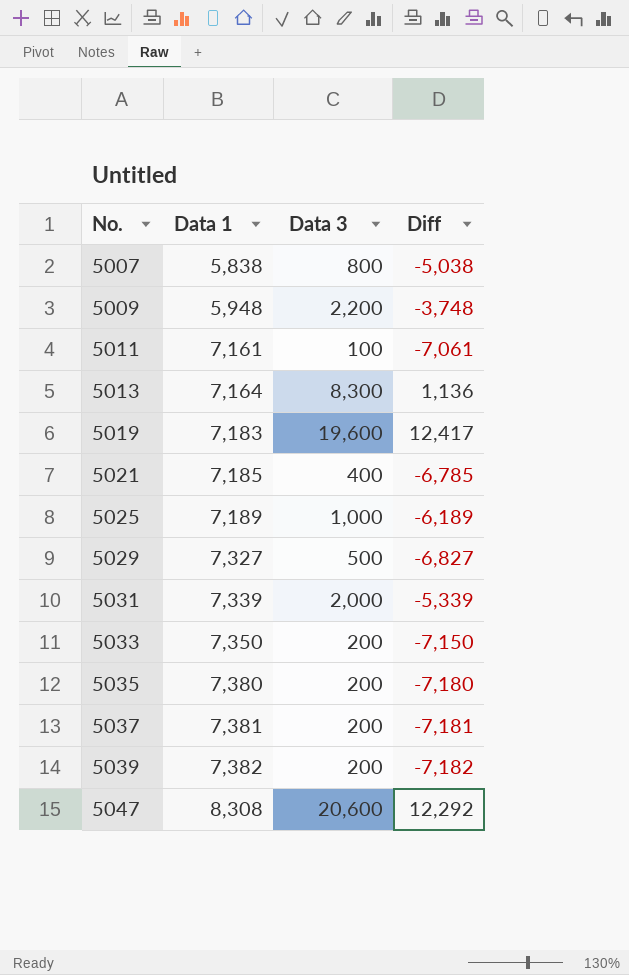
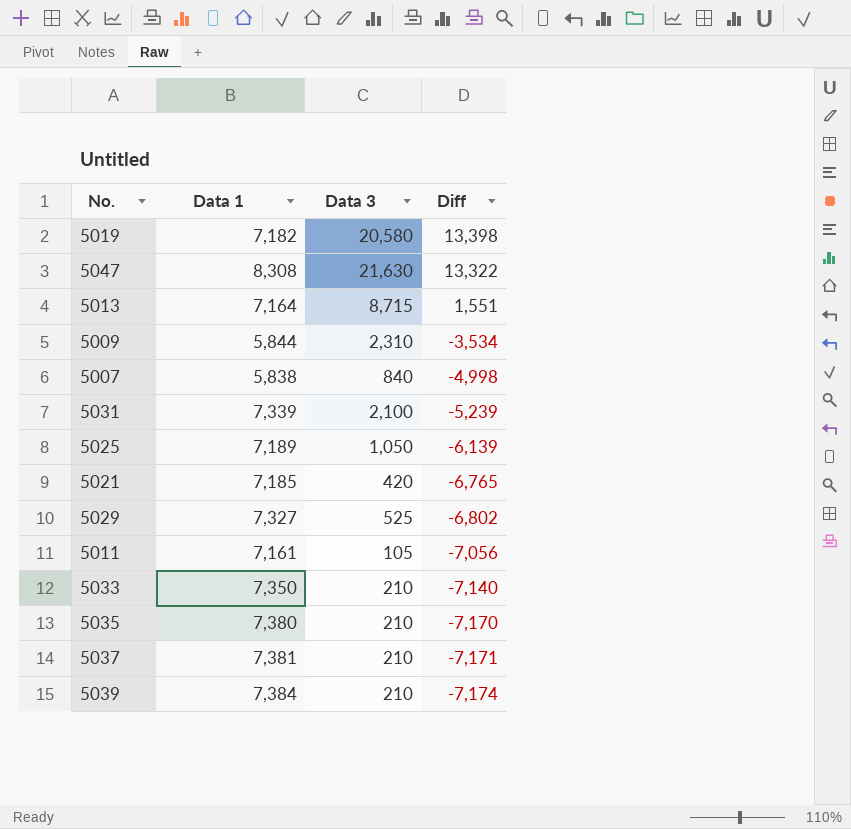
row order: No. ascending -> Diff descending
5019 | Data 1: 7,183 -> 7,182
5019 | Data 3: 19,600 -> 20,580
5019 | Diff: 12,417 -> 13,398
5047 | Data 3: 20,600 -> 21,630
5047 | Diff: 12,292 -> 13,322
5013 | Data 3: 8,300 -> 8,715
5013 | Diff: 1,136 -> 1,551
5009 | Data 1: 5,948 -> 5,844
5009 | Data 3: 2,200 -> 2,310
5009 | Diff: -3,748 -> -3,534
5007 | Data 3: 800 -> 840
5007 | Diff: -5,038 -> -4,998
5031 | Data 3: 2,000 -> 2,100
5031 | Diff: -5,339 -> -5,239
5025 | Data 3: 1,000 -> 1,050
5025 | Diff: -6,189 -> -6,139
5021 | Data 3: 400 -> 420
5021 | Diff: -6,785 -> -6,765
5029 | Data 3: 500 -> 525
5029 | Diff: -6,827 -> -6,802
5011 | Data 3: 100 -> 105
5011 | Diff: -7,061 -> -7,056
5033 | Data 3: 200 -> 210
5033 | Diff: -7,150 -> -7,140
5035 | Data 3: 200 -> 210
5035 | Diff: -7,180 -> -7,170
5037 | Data 3: 200 -> 210
5037 | Diff: -7,181 -> -7,171
5039 | Data 1: 7,382 -> 7,384
5039 | Data 3: 200 -> 210
5039 | Diff: -7,182 -> -7,174

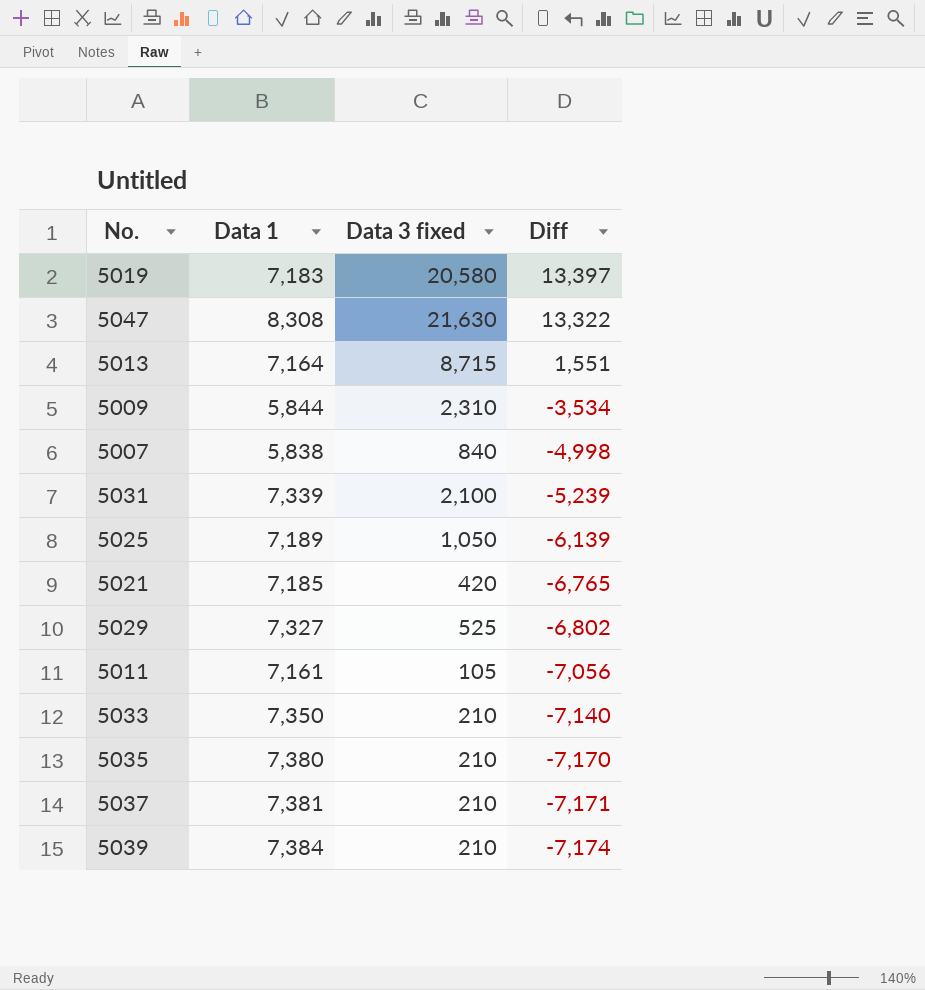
column name: Data 3 -> Data 3 fixed
5019 | Data 1: 7,182 -> 7,183
5019 | Diff: 13,398 -> 13,397

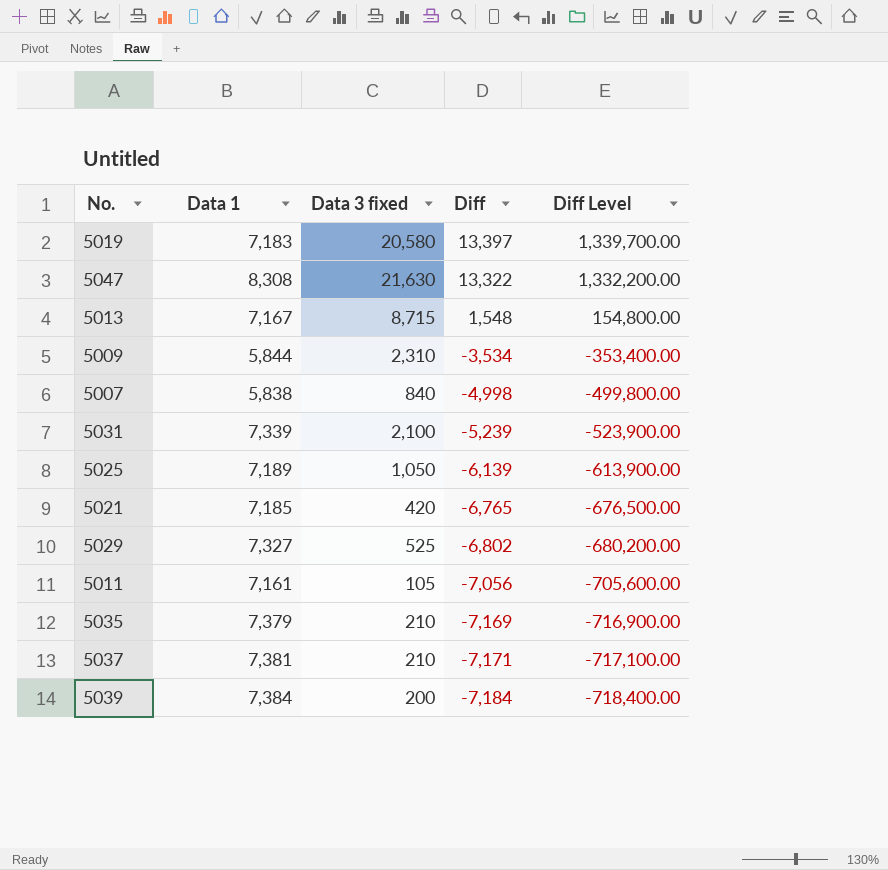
column Diff Level | formula: none -> [Diff] * 100
row 5033: 7,350 | 210 | -7,140 -> none
5013 | Data 1: 7,164 -> 7,167
5013 | Diff: 1,551 -> 1,548
5035 | Data 1: 7,380 -> 7,379
5035 | Diff: -7,170 -> -7,169
5039 | Data 3 fixed: 210 -> 200
5039 | Diff: -7,174 -> -7,184

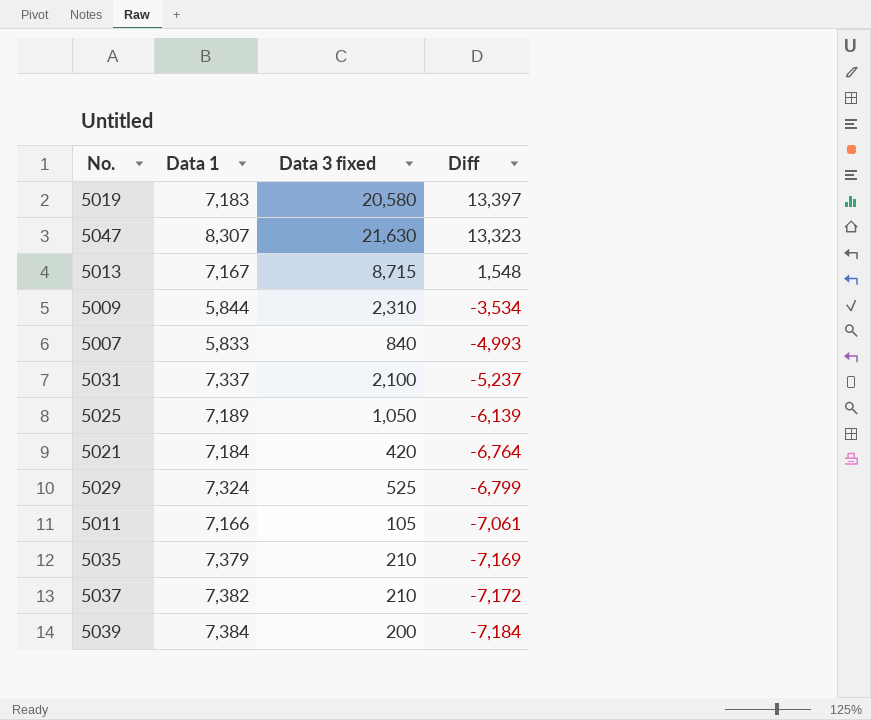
column Diff Level | formula: [Diff] * 100 -> none
5047 | Data 1: 8,308 -> 8,307
5047 | Diff: 13,322 -> 13,323
5007 | Data 1: 5,838 -> 5,833
5007 | Diff: -4,998 -> -4,993
5031 | Data 1: 7,339 -> 7,337
5031 | Diff: -5,239 -> -5,237
5021 | Data 1: 7,185 -> 7,184
5021 | Diff: -6,765 -> -6,764
5029 | Data 1: 7,327 -> 7,324
5029 | Diff: -6,802 -> -6,799
5011 | Data 1: 7,161 -> 7,166
5011 | Diff: -7,056 -> -7,061
5037 | Data 1: 7,381 -> 7,382
5037 | Diff: -7,171 -> -7,172

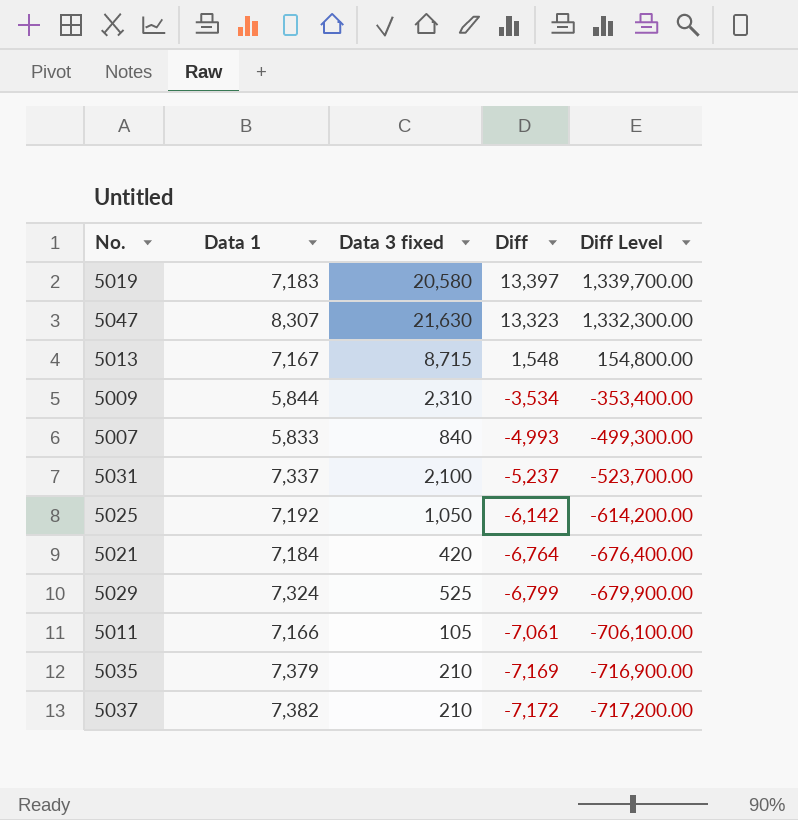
column Diff Level | formula: none -> [Diff] * 100
row 5039: 7,384 | 200 | -7,184 -> none
5025 | Data 1: 7,189 -> 7,192
5025 | Diff: -6,139 -> -6,142

